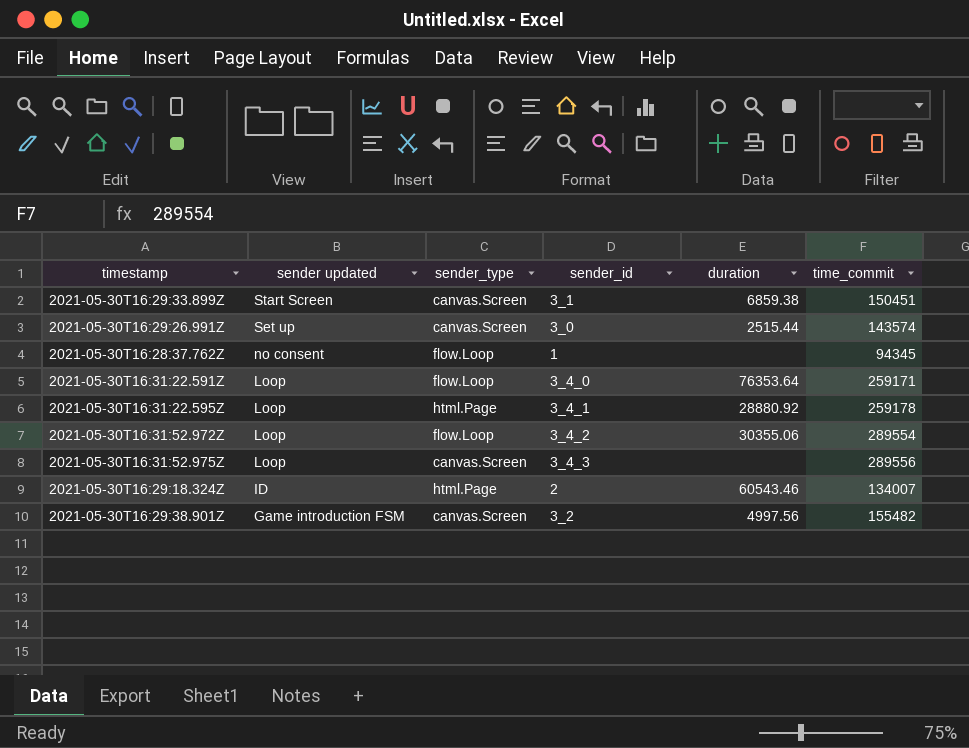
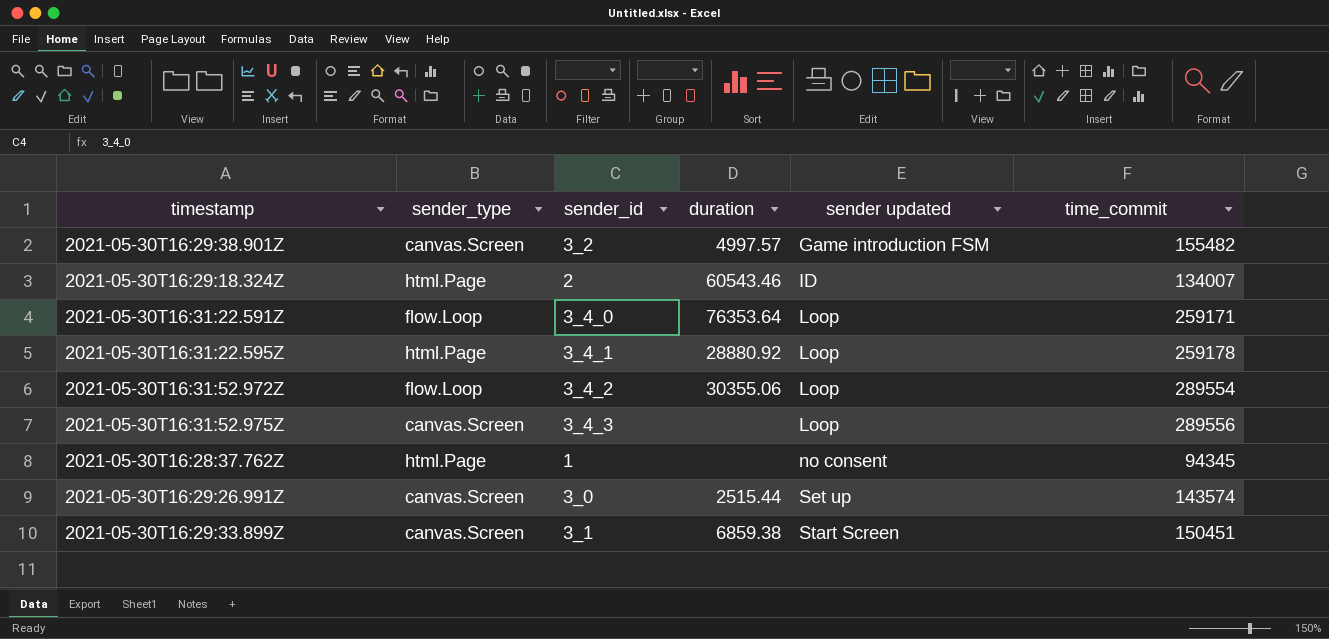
row order: sender updated descending -> sender updated ascending
column sender updated | position: 2 -> 5
2021-05-30T16:29:38.901Z | duration: 4997.56 -> 4997.57
2021-05-30T16:28:37.762Z | sender_type: flow.Loop -> html.Page

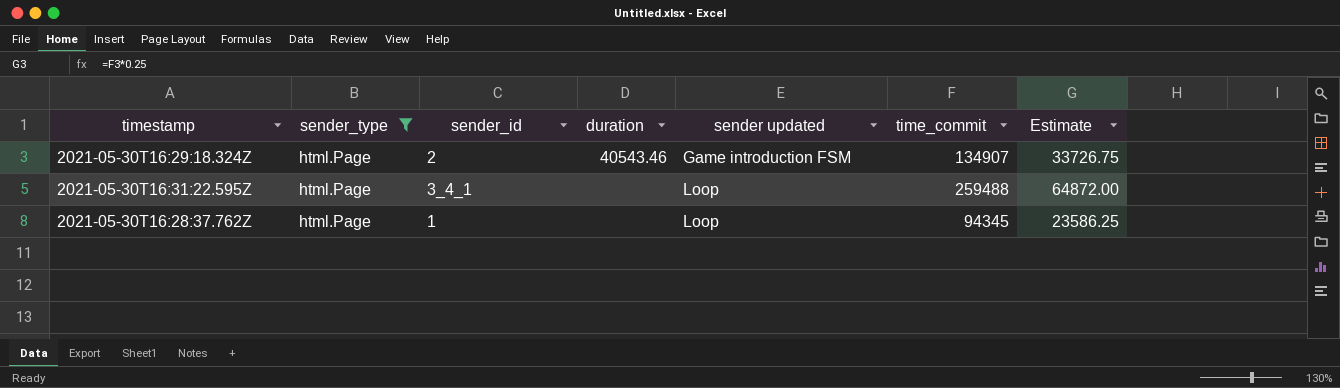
filter: none -> sender_type = html.Page
column Estimate | formula: none -> [time_commit] * 0.25
2021-05-30T16:29:18.324Z | duration: 60543.46 -> 40543.46
2021-05-30T16:29:18.324Z | sender updated: ID -> Game introduction FSM
2021-05-30T16:29:18.324Z | time_commit: 134007 -> 134907
2021-05-30T16:31:22.595Z | duration: 28880.92 -> none
2021-05-30T16:31:22.595Z | time_commit: 259178 -> 259488
2021-05-30T16:28:37.762Z | sender updated: no consent -> Loop

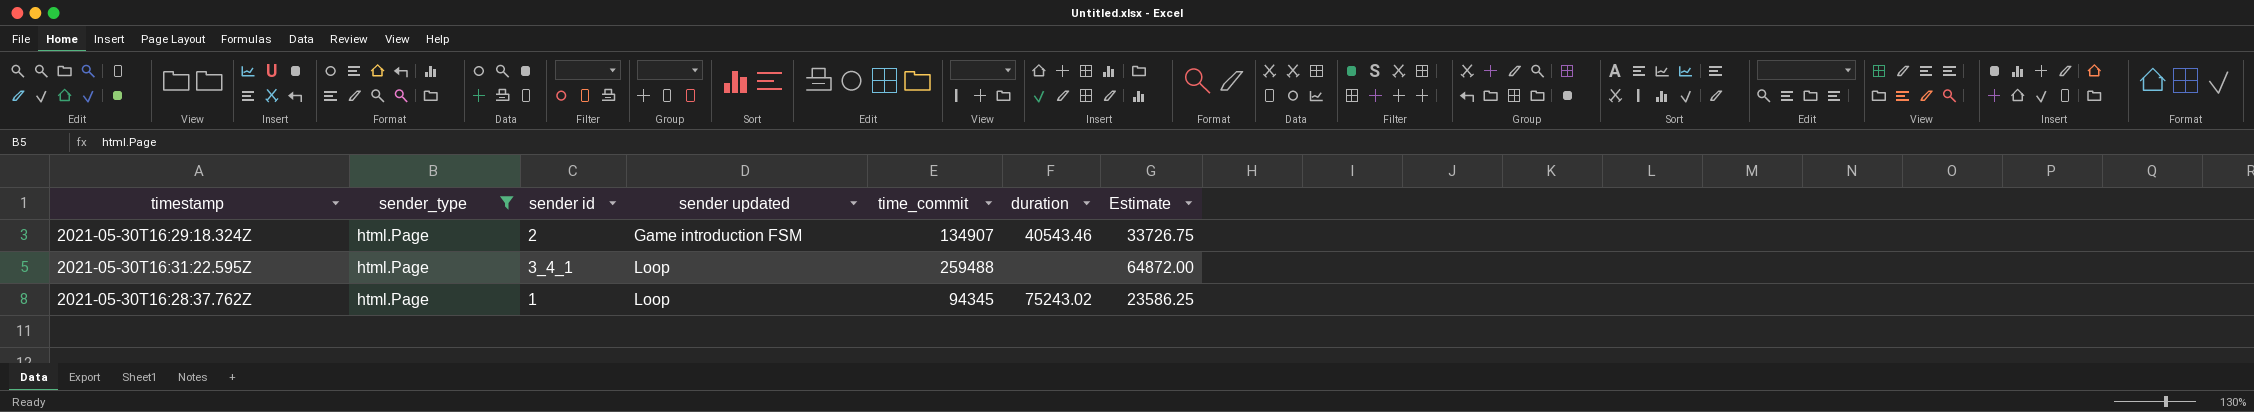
column name: sender_id -> sender id
column duration | position: 4 -> 6
2021-05-30T16:28:37.762Z | duration: none -> 75243.02

